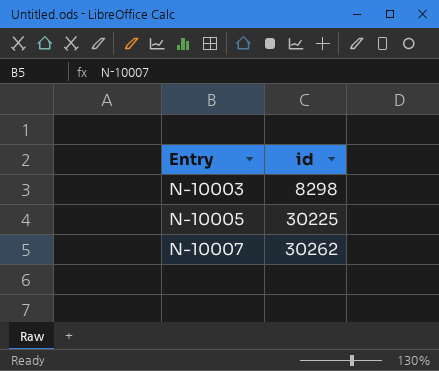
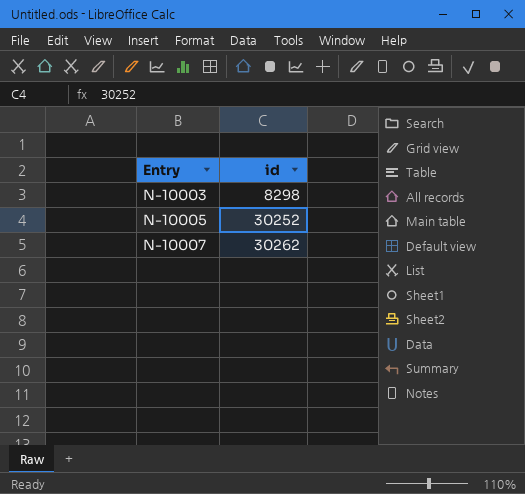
N-10005 | id: 30225 -> 30252

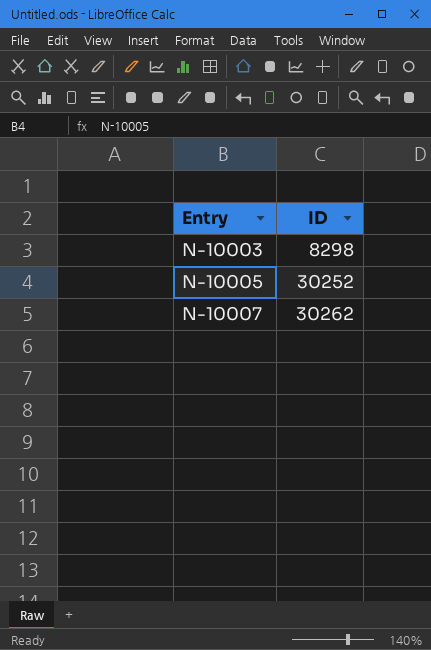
column name: id -> ID

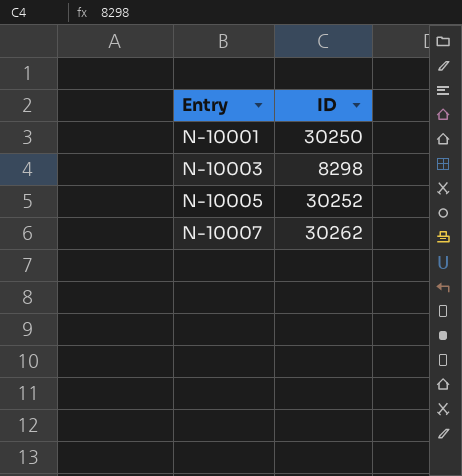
row N-10001: none -> 30250

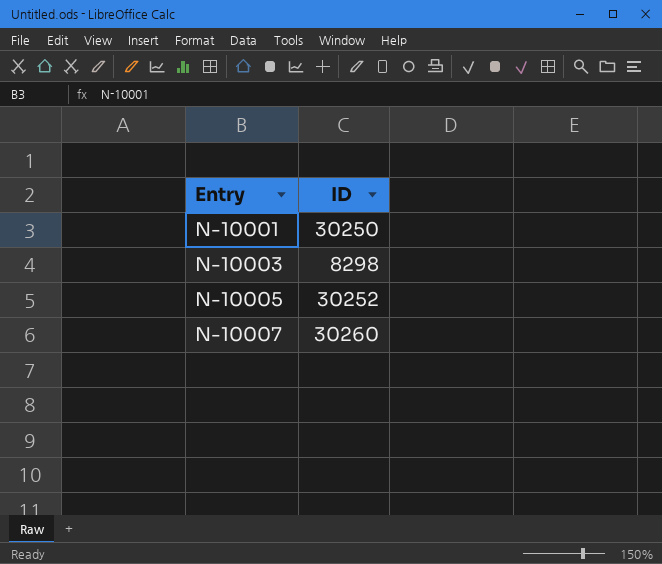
N-10007 | ID: 30262 -> 30260

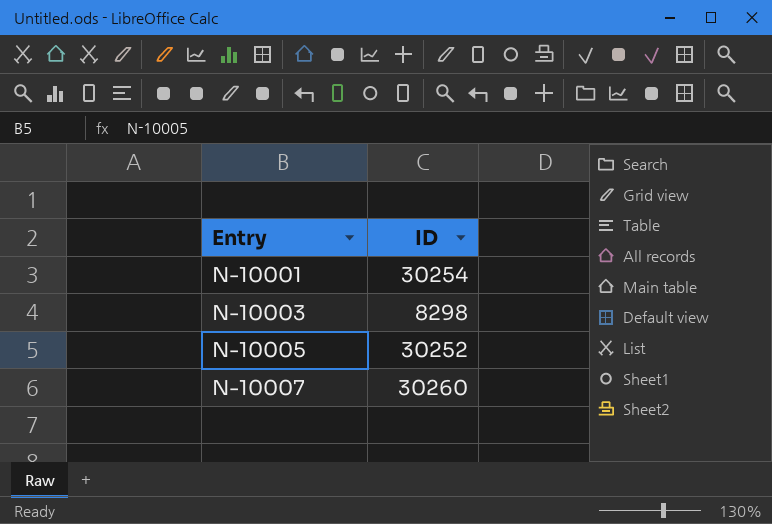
N-10001 | ID: 30250 -> 30254

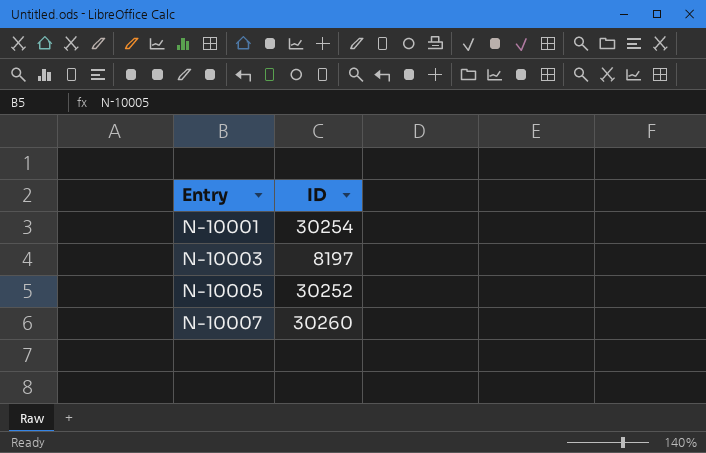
N-10003 | ID: 8298 -> 8197

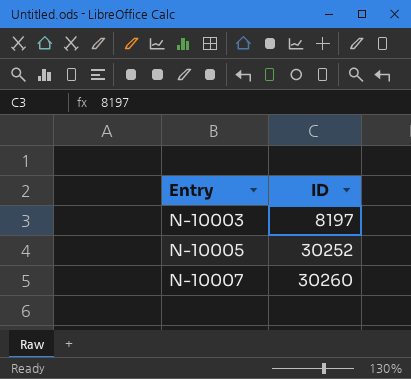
row N-10001: 30254 -> none

